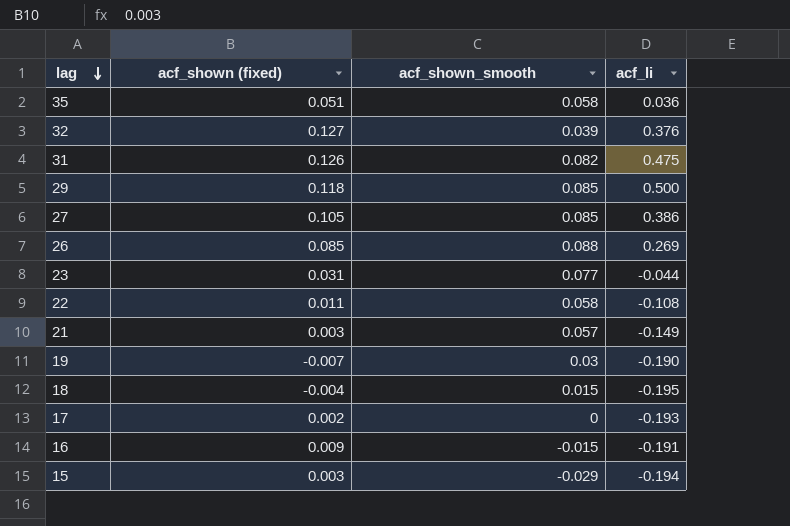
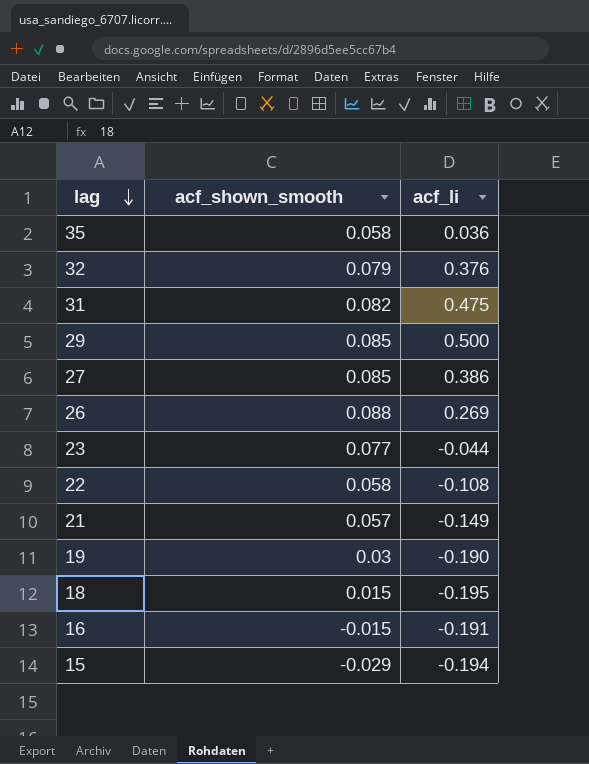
column acf_shown (fixed) | position: 2 -> none
row 17: 0.002 | 0 | -0.193 -> none
32 | acf_shown_smooth: 0.039 -> 0.079

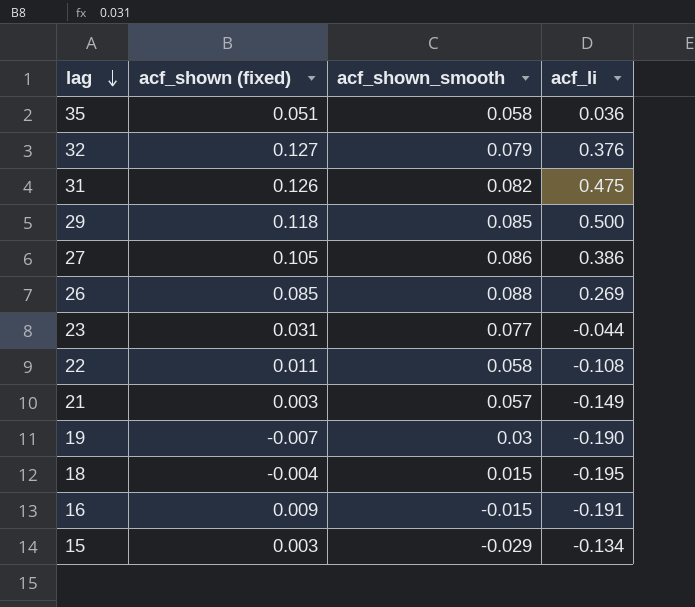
column acf_shown (fixed) | position: none -> 2
27 | acf_shown_smooth: 0.085 -> 0.086
15 | acf_li: -0.194 -> -0.134

